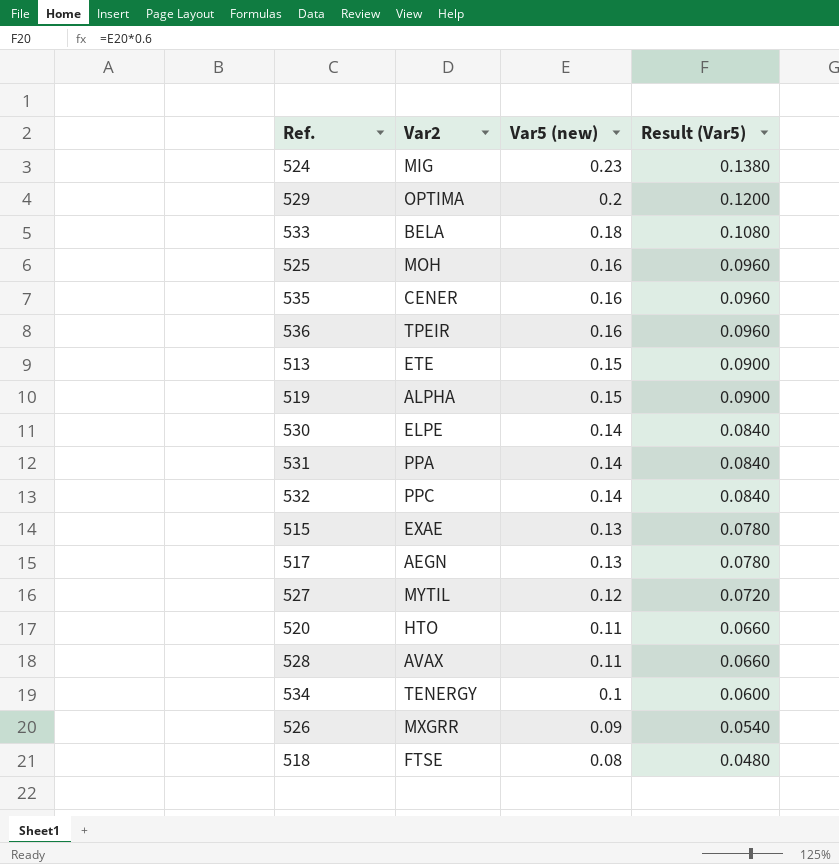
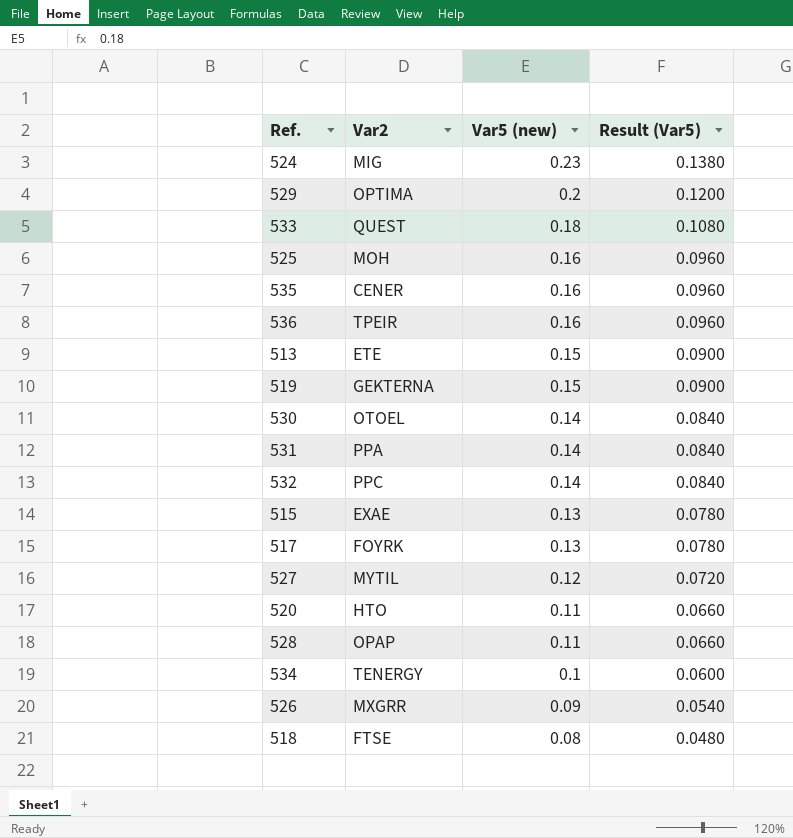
533 | Var2: BELA -> QUEST
519 | Var2: ALPHA -> GEKTERNA
530 | Var2: ELPE -> OTOEL
517 | Var2: AEGN -> FOYRK
528 | Var2: AVAX -> OPAP

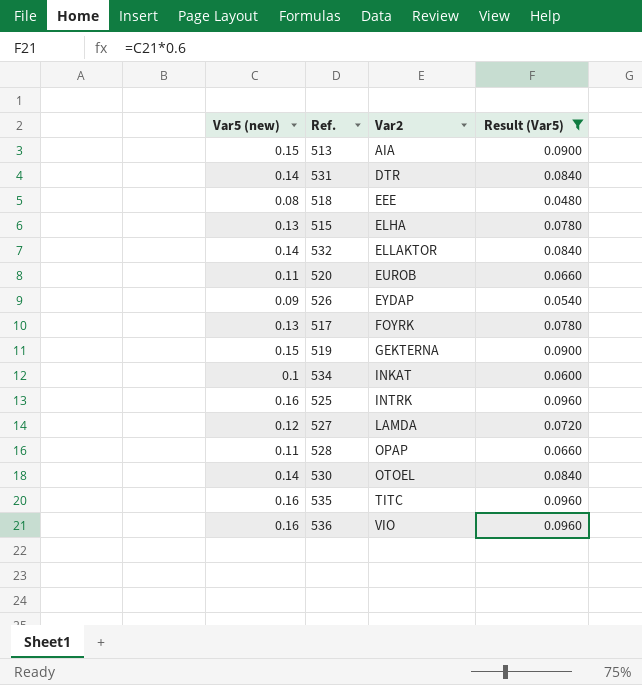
filter: none -> Result (Var5) <= 0.0960
row order: Var5 (new) descending -> Var2 ascending
column Var5 (new) | position: 3 -> 1
513 | Var2: ETE -> AIA
531 | Var2: PPA -> DTR
518 | Var2: FTSE -> EEE
515 | Var2: EXAE -> ELHA
532 | Var2: PPC -> ELLAKTOR
520 | Var2: HTO -> EUROB
526 | Var2: MXGRR -> EYDAP
534 | Var2: TENERGY -> INKAT
525 | Var2: MOH -> INTRK
527 | Var2: MYTIL -> LAMDA
535 | Var2: CENER -> TITC
536 | Var2: TPEIR -> VIO

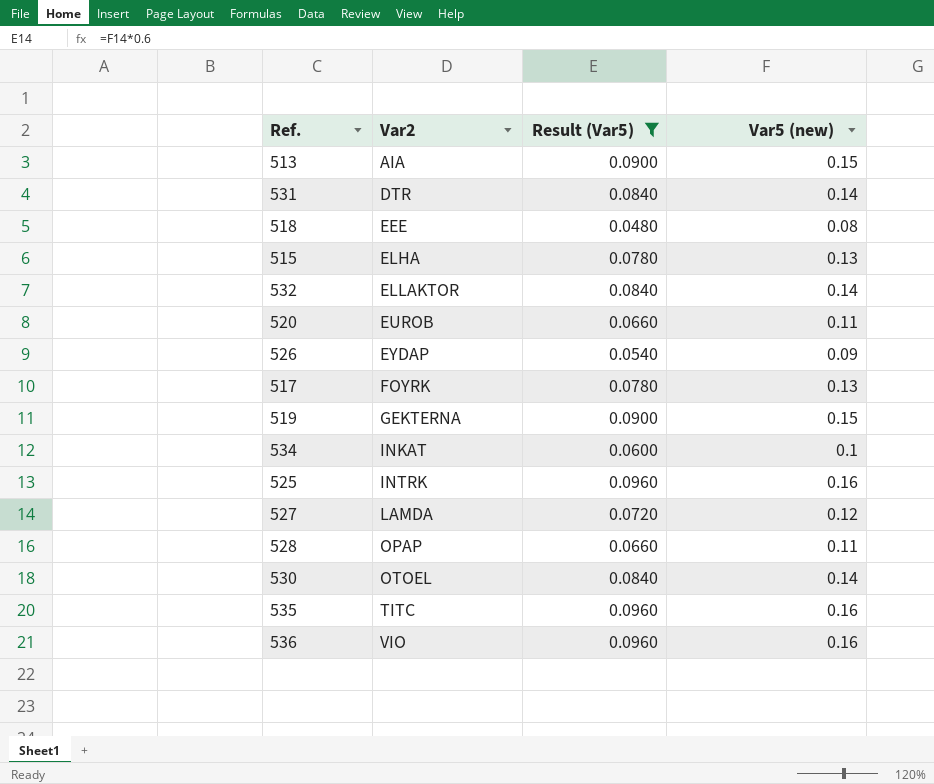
column Var5 (new) | position: 1 -> 4

